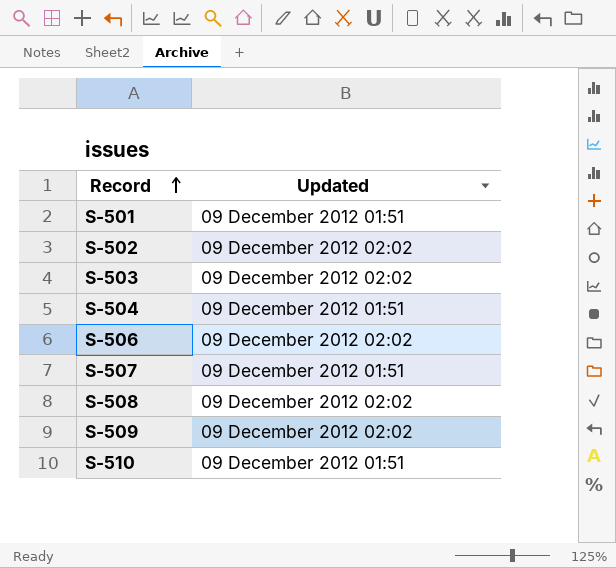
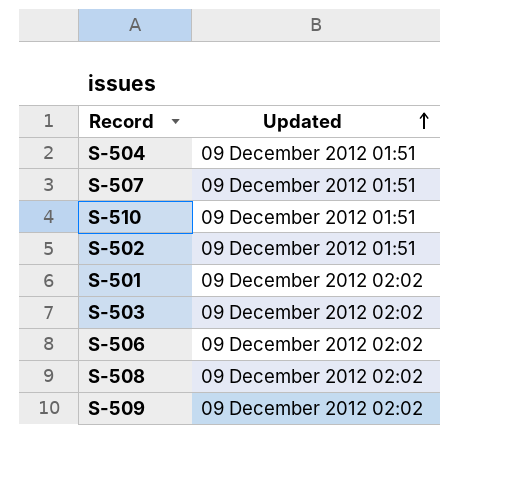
row order: Record ascending -> Updated ascending
S-502 | Updated: 09 December 2012 02:02 -> 09 December 2012 01:51
S-501 | Updated: 09 December 2012 01:51 -> 09 December 2012 02:02

